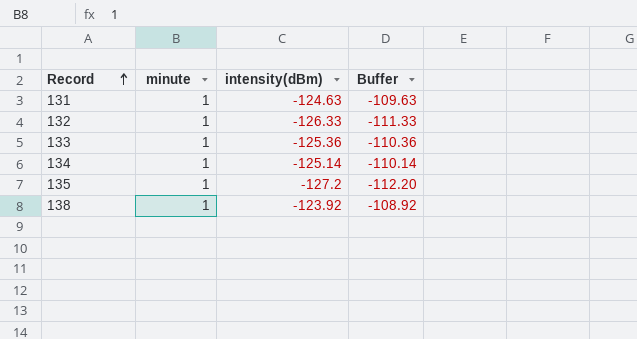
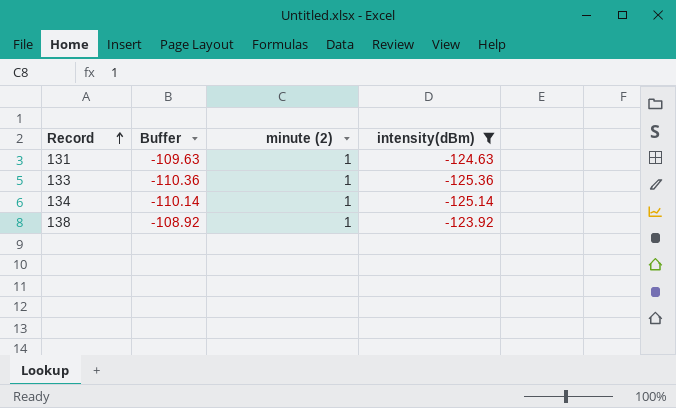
filter: none -> intensity(dBm) >= -125.36
column Buffer | position: 4 -> 2
column name: minute -> minute (2)

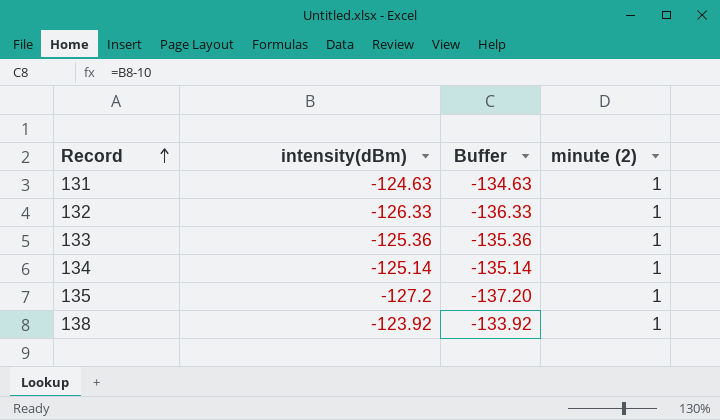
filter: intensity(dBm) >= -125.36 -> none
column intensity(dBm) | position: 4 -> 2
column Buffer | formula: [intensity(dBm)] + 15 -> [intensity(dBm)] - 10

